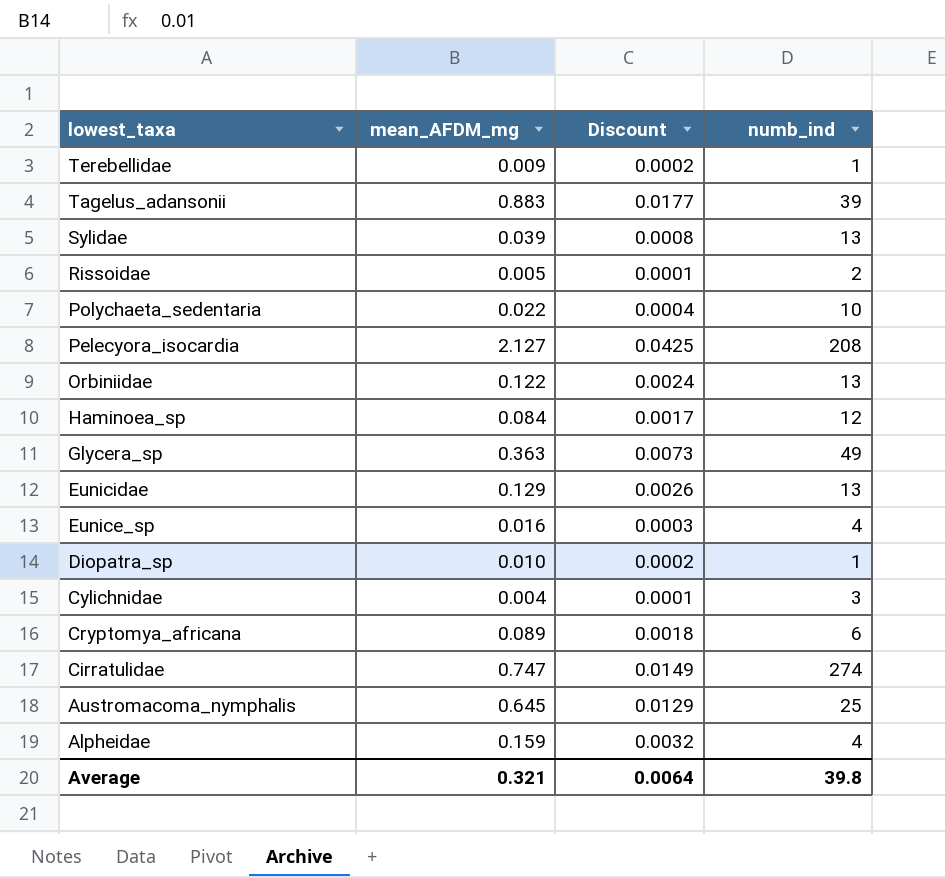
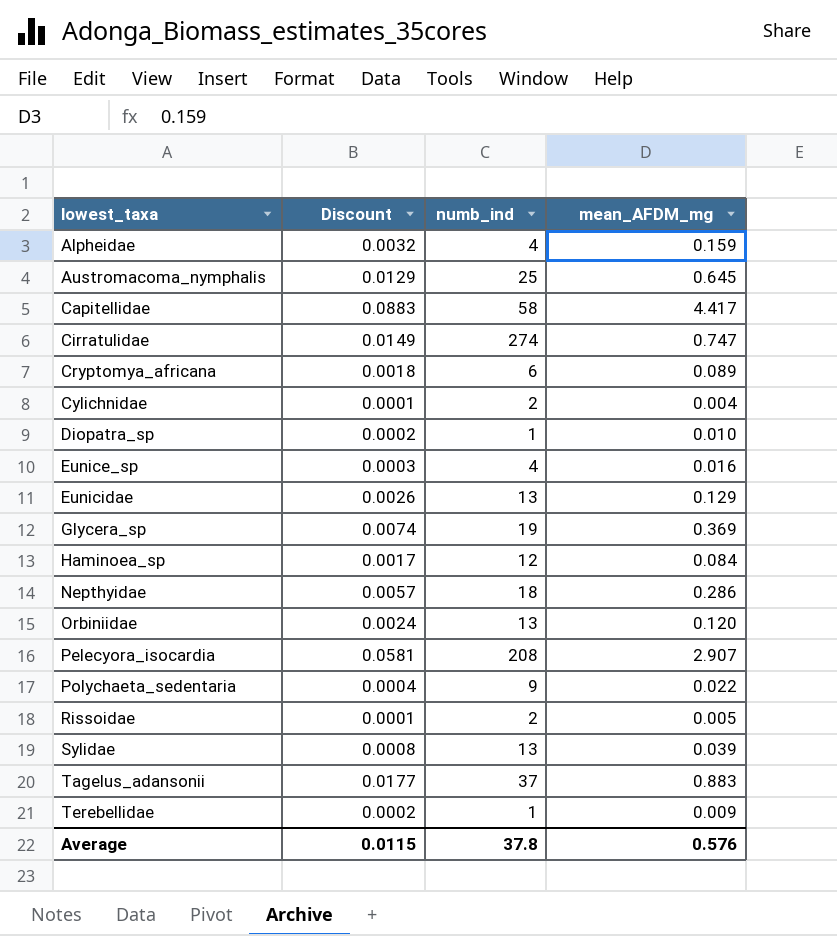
row order: lowest_taxa descending -> lowest_taxa ascending
column mean_AFDM_mg | position: 2 -> 4
row Capitellidae: none -> 0.0883 | 58 | 4.417
Cylichnidae | numb_ind: 3 -> 2
Glycera_sp | Discount: 0.0073 -> 0.0074
Glycera_sp | numb_ind: 49 -> 19
Glycera_sp | mean_AFDM_mg: 0.363 -> 0.369
row Nepthyidae: none -> 0.0057 | 18 | 0.286
Orbiniidae | mean_AFDM_mg: 0.122 -> 0.120
Pelecyora_isocardia | Discount: 0.0425 -> 0.0581
Pelecyora_isocardia | mean_AFDM_mg: 2.127 -> 2.907
Polychaeta_sedentaria | numb_ind: 10 -> 9
Tagelus_adansonii | numb_ind: 39 -> 37
Average | Discount: 0.0064 -> 0.0115
Average | numb_ind: 39.8 -> 37.8
Average | mean_AFDM_mg: 0.321 -> 0.576

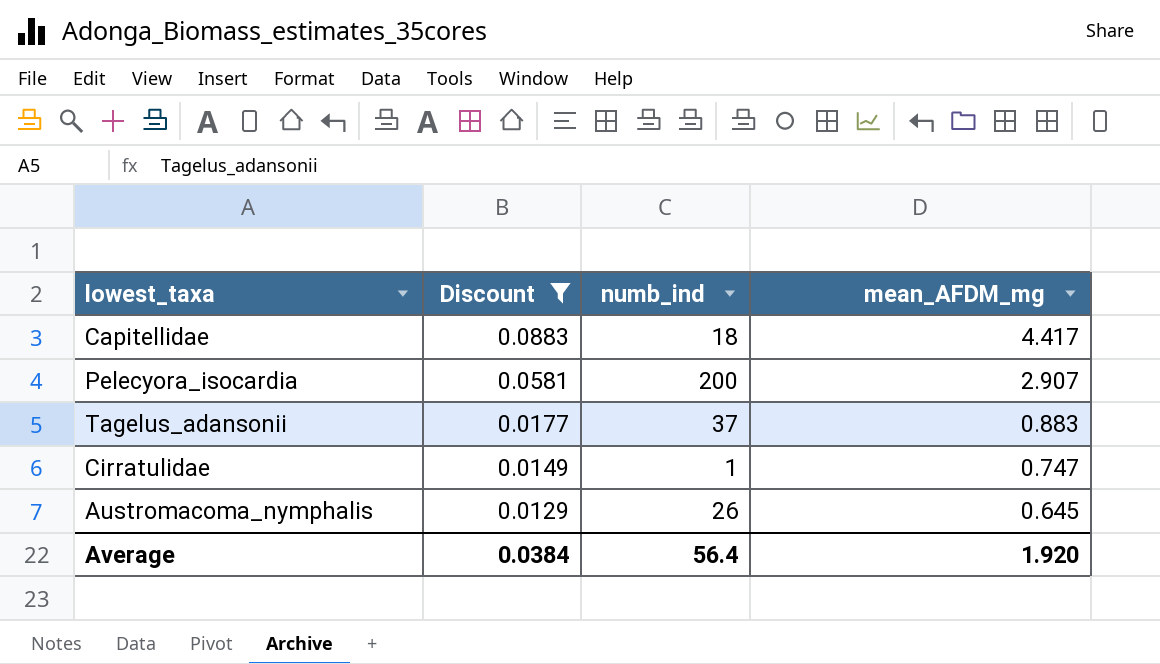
filter: none -> Discount >= 0.0129
row order: lowest_taxa ascending -> Discount descending
Capitellidae | numb_ind: 58 -> 18
Pelecyora_isocardia | numb_ind: 208 -> 200
Cirratulidae | numb_ind: 274 -> 1
Austromacoma_nymphalis | numb_ind: 25 -> 26
Average | Discount: 0.0115 -> 0.0384
Average | numb_ind: 37.8 -> 56.4
Average | mean_AFDM_mg: 0.576 -> 1.920

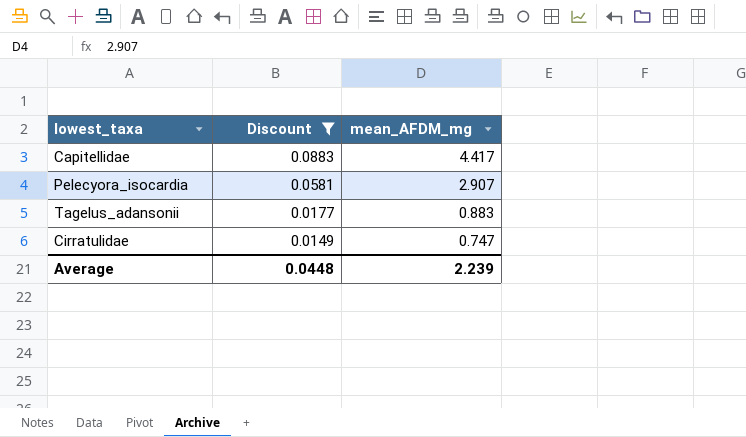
column numb_ind | position: 3 -> none
row Austromacoma_nymphalis: 0.0129 | 26 | 0.645 -> none
Average | Discount: 0.0384 -> 0.0448
Average | mean_AFDM_mg: 1.920 -> 2.239

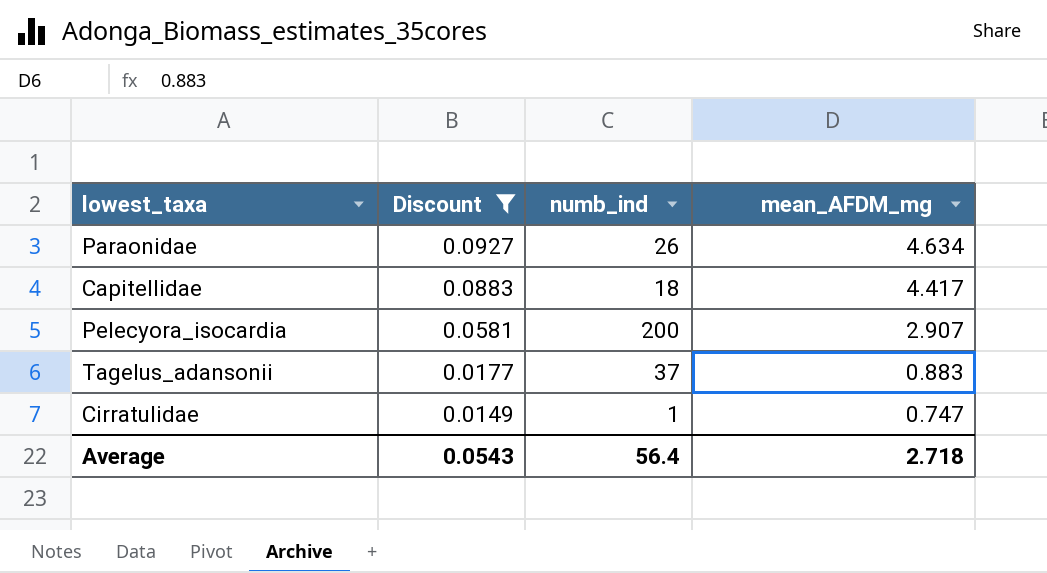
column numb_ind | position: none -> 3
row Paraonidae: none -> 0.0927 | 26 | 4.634
Average | Discount: 0.0448 -> 0.0543
Average | mean_AFDM_mg: 2.239 -> 2.718

